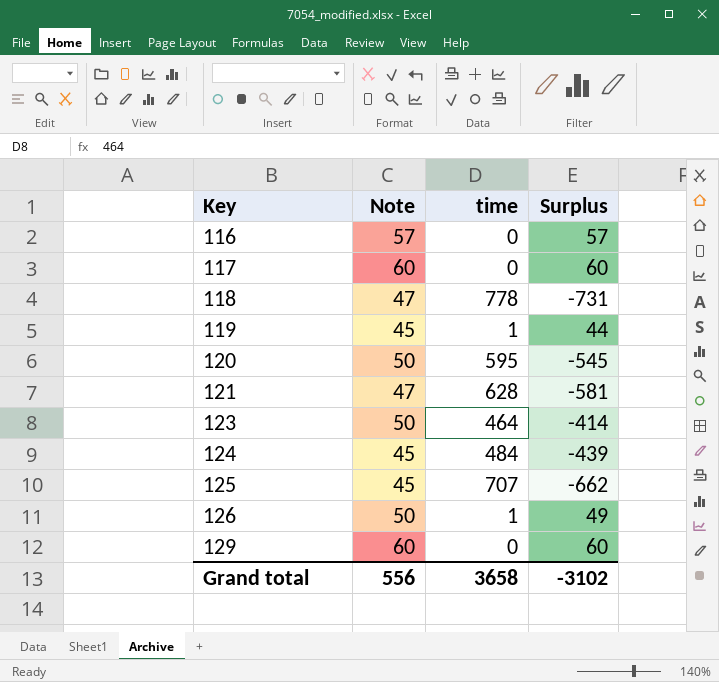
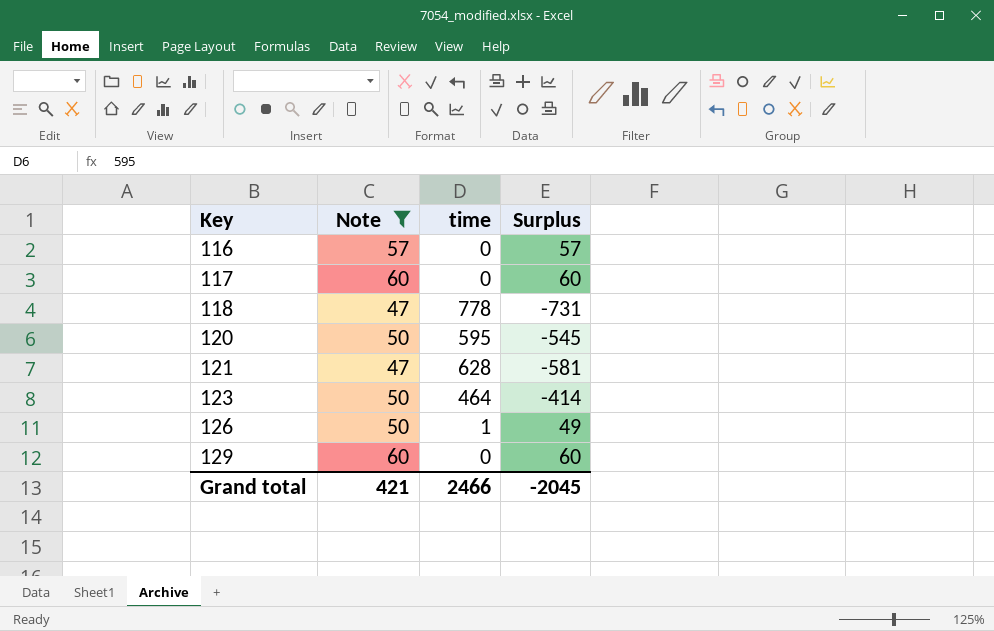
filter: none -> Note != 45
Grand total | Note: 556 -> 421
Grand total | time: 3658 -> 2466
Grand total | Surplus: -3102 -> -2045

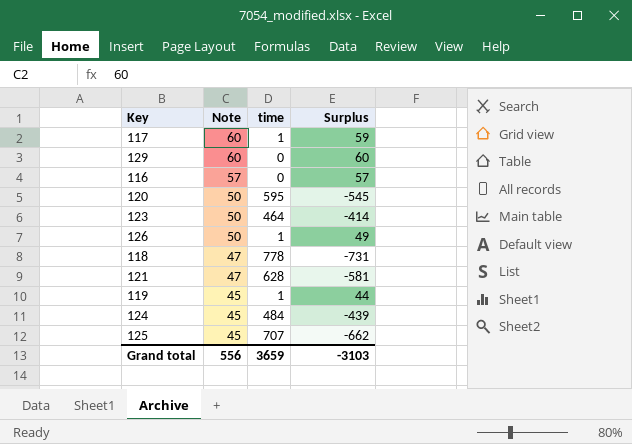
filter: Note != 45 -> none
row order: Key ascending -> Note descending
117 | time: 0 -> 1
117 | Surplus: 60 -> 59
Grand total | Note: 421 -> 556
Grand total | time: 2466 -> 3659
Grand total | Surplus: -2045 -> -3103

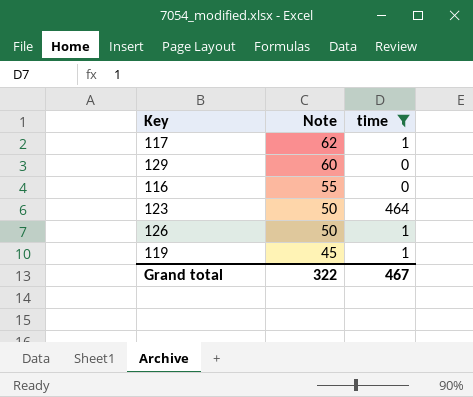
filter: none -> time <= 464
column Surplus | formula: [Note] - [time] -> none
117 | Note: 60 -> 62
116 | Note: 57 -> 55
Grand total | Note: 556 -> 322
Grand total | time: 3659 -> 467

